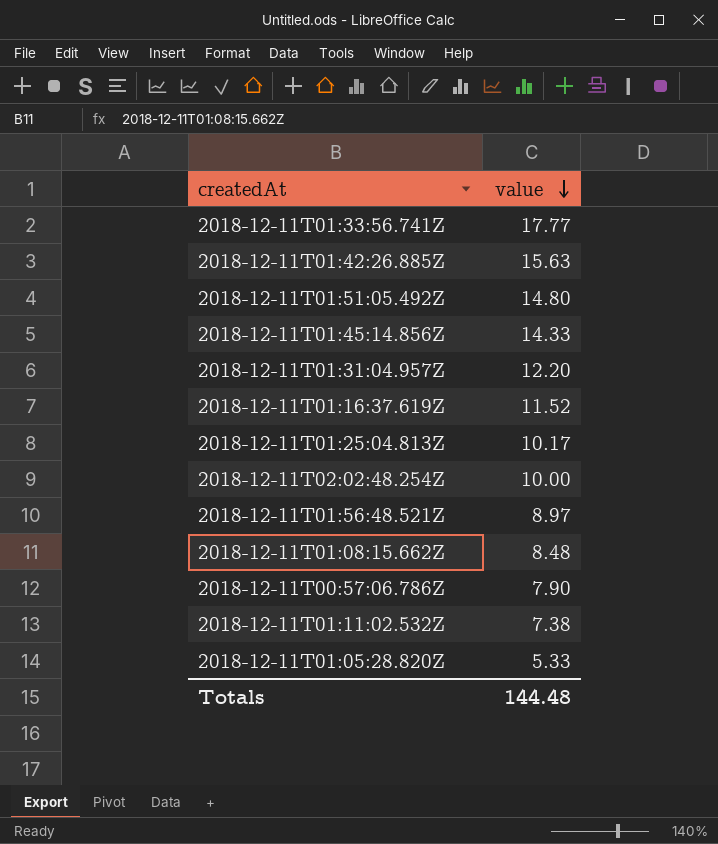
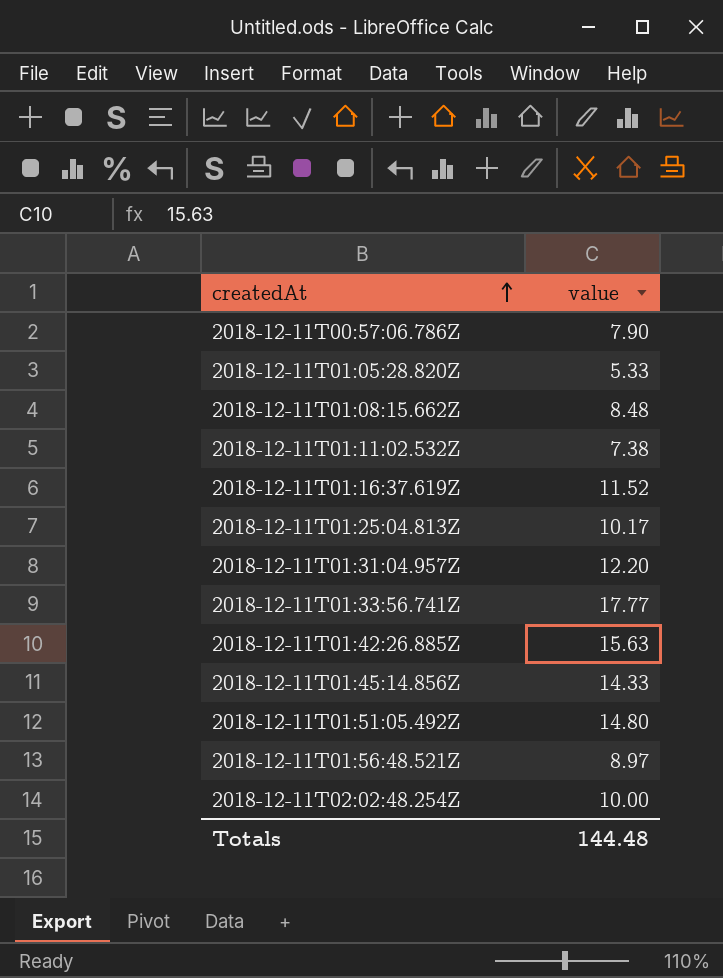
row order: value descending -> createdAt ascending

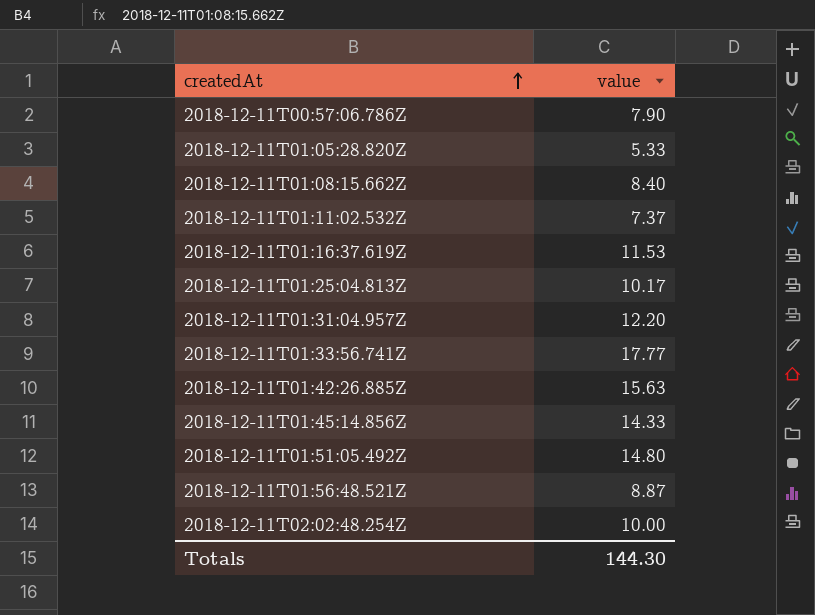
2018-12-11T01:08:15.662Z | value: 8.48 -> 8.40
2018-12-11T01:11:02.532Z | value: 7.38 -> 7.37
2018-12-11T01:16:37.619Z | value: 11.52 -> 11.53
2018-12-11T01:56:48.521Z | value: 8.97 -> 8.87
Totals | value: 144.48 -> 144.30

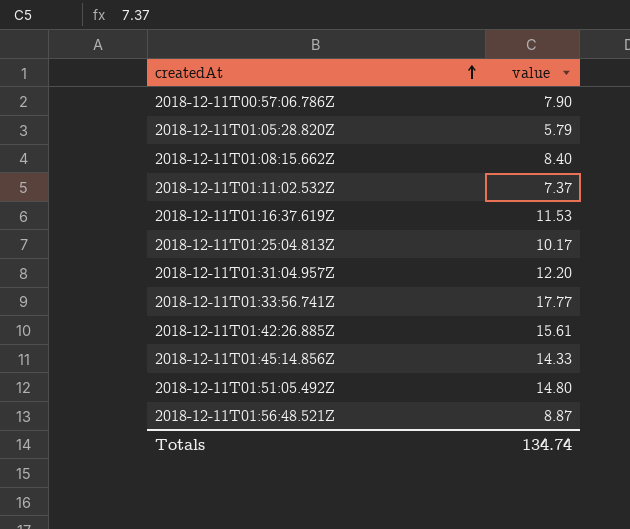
row 2018-12-11T02:02:48.254Z: 10.00 -> none
2018-12-11T01:05:28.820Z | value: 5.33 -> 5.79
2018-12-11T01:42:26.885Z | value: 15.63 -> 15.61
Totals | value: 144.30 -> 134.74

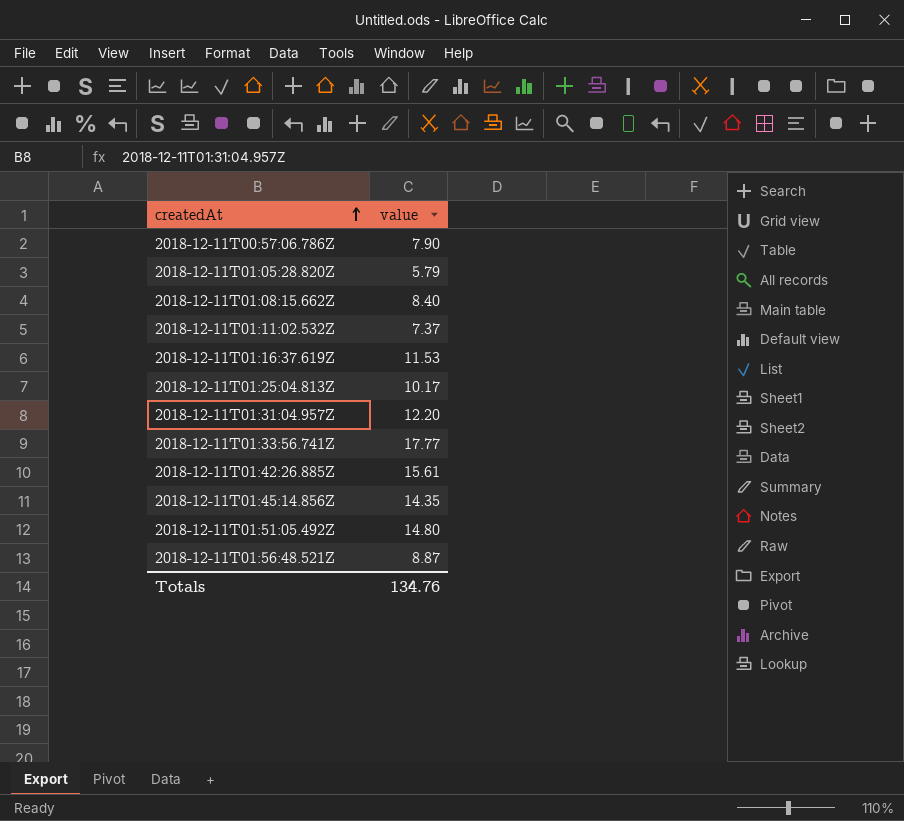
2018-12-11T01:45:14.856Z | value: 14.33 -> 14.35
Totals | value: 134.74 -> 134.76

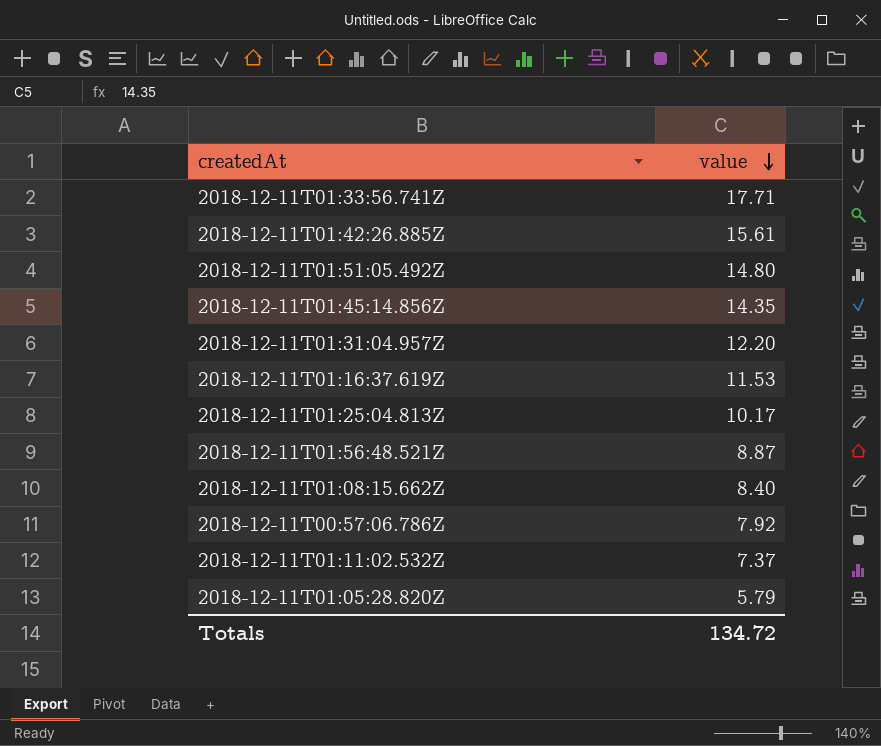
row order: createdAt ascending -> value descending
2018-12-11T01:33:56.741Z | value: 17.77 -> 17.71
2018-12-11T00:57:06.786Z | value: 7.90 -> 7.92
Totals | value: 134.76 -> 134.72

